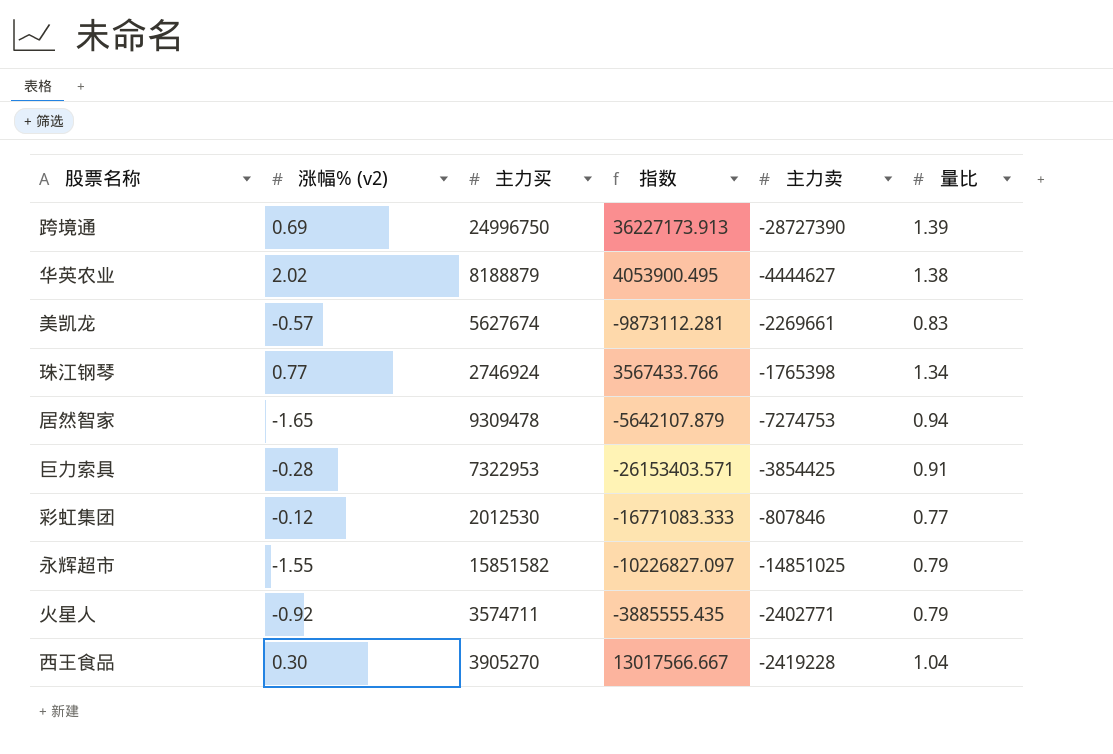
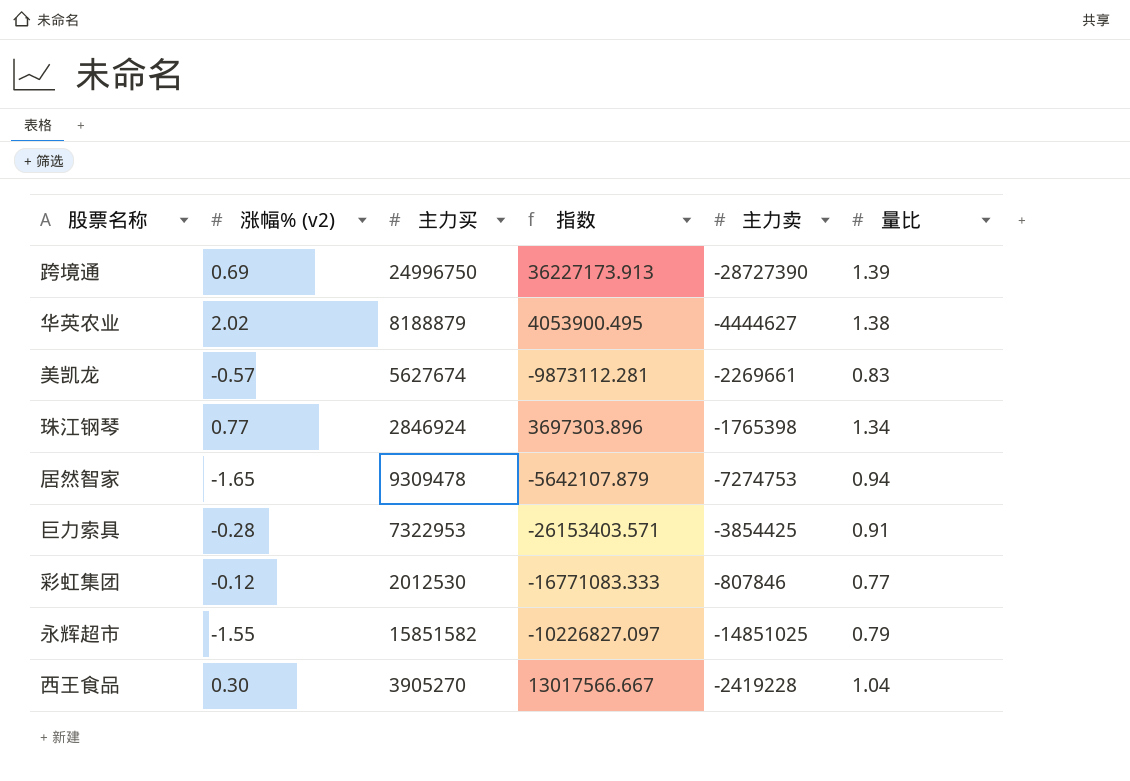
row 火星人: -0.92 | 3574711 | -3885555.435 | -2402771 | 0.79 -> none
珠江钢琴 | 主力买: 2746924 -> 2846924
珠江钢琴 | 指数: 3567433.766 -> 3697303.896

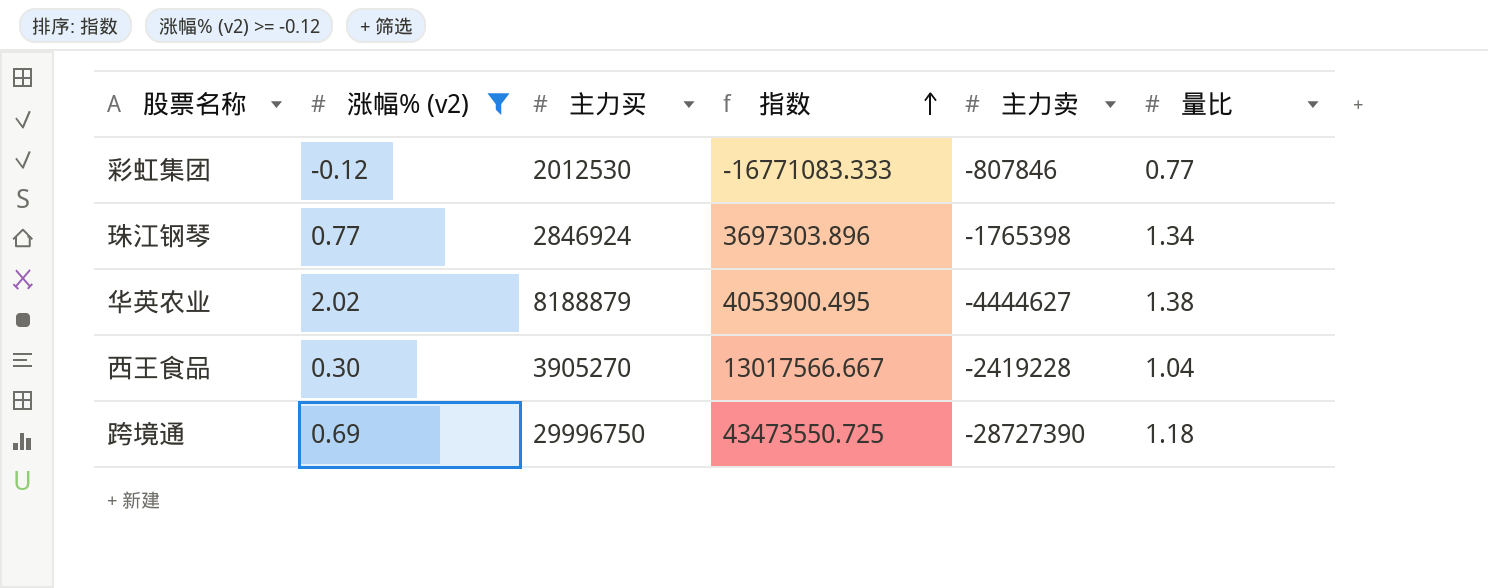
filter: none -> 涨幅% (v2) >= -0.12
row order: none -> 指数 ascending
跨境通 | 主力买: 24996750 -> 29996750
跨境通 | 指数: 36227173.913 -> 43473550.725
跨境通 | 量比: 1.39 -> 1.18

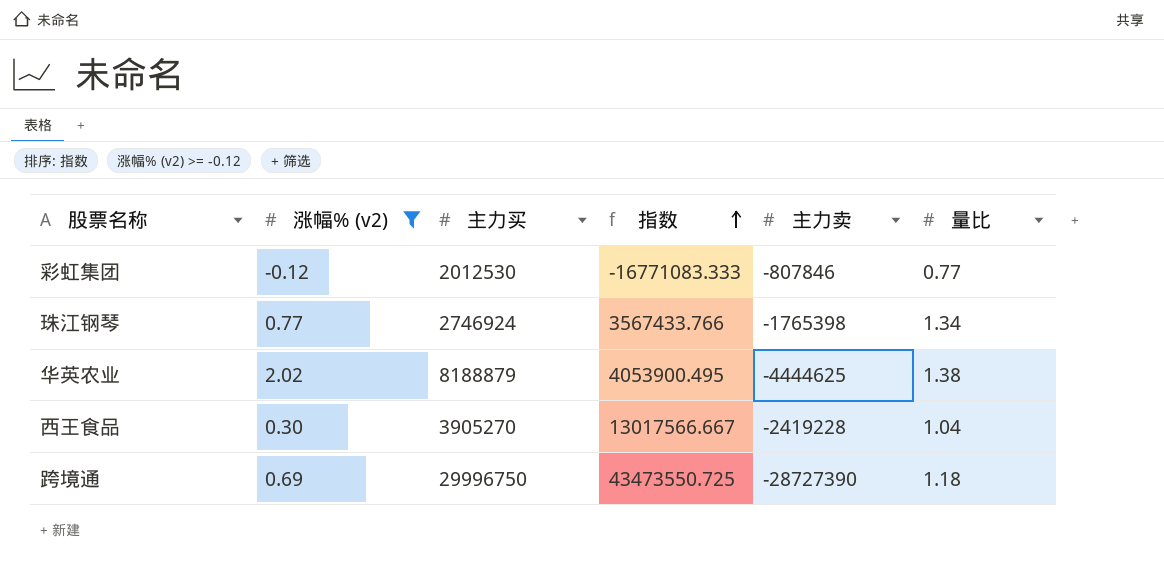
珠江钢琴 | 主力买: 2846924 -> 2746924
珠江钢琴 | 指数: 3697303.896 -> 3567433.766
华英农业 | 主力卖: -4444627 -> -4444625

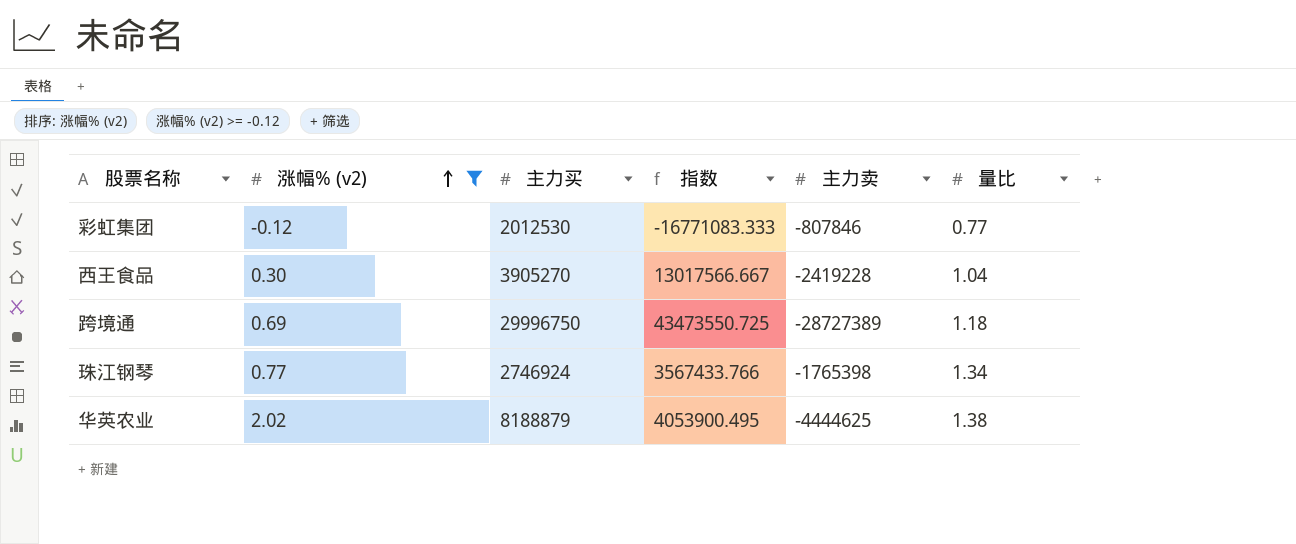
row order: 指数 ascending -> 涨幅% (v2) ascending
跨境通 | 主力卖: -28727390 -> -28727389

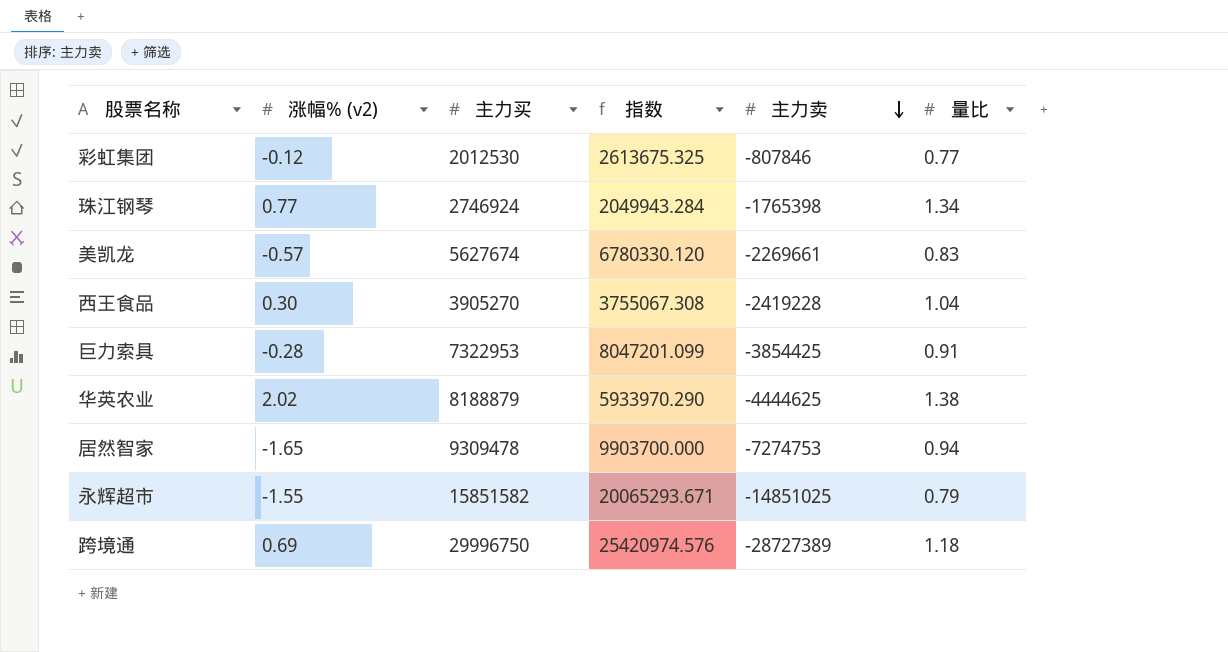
filter: 涨幅% (v2) >= -0.12 -> none
row order: 涨幅% (v2) ascending -> 主力卖 descending
column 指数 | formula: [主力买] / [涨幅% (v2)] -> [主力买] / [量比]

